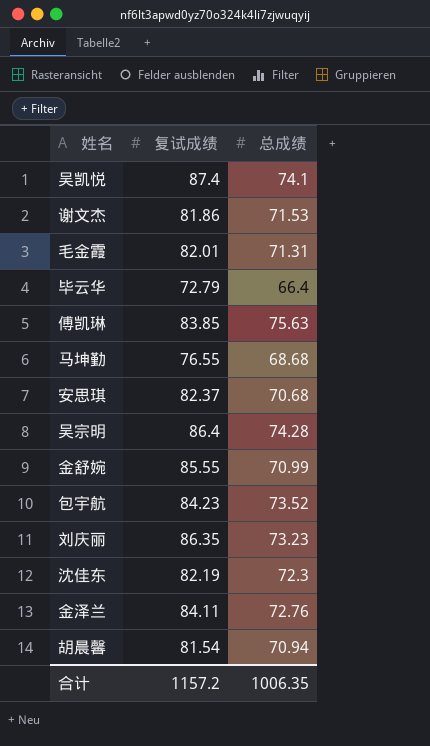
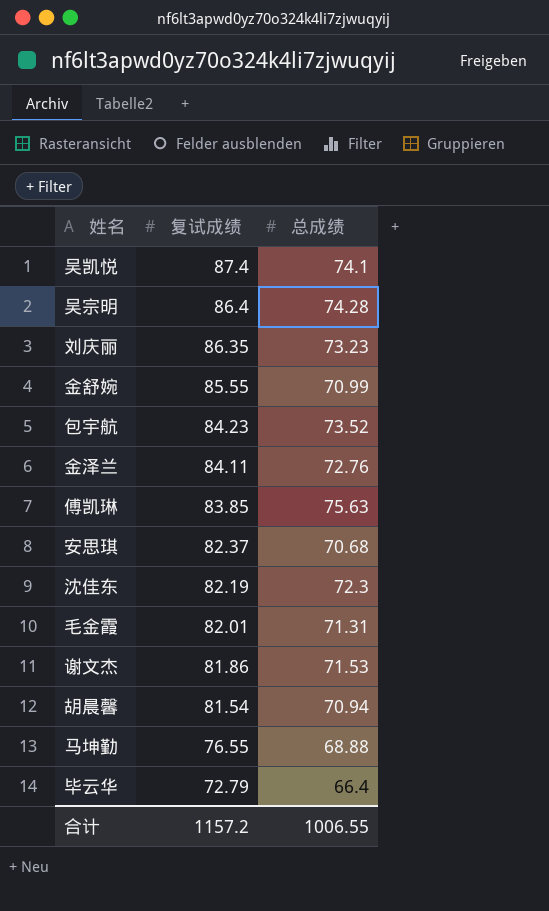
row order: none -> 复试成绩 descending
马坤勤 | 总成绩: 68.68 -> 68.88
合计 | 总成绩: 1006.35 -> 1006.55

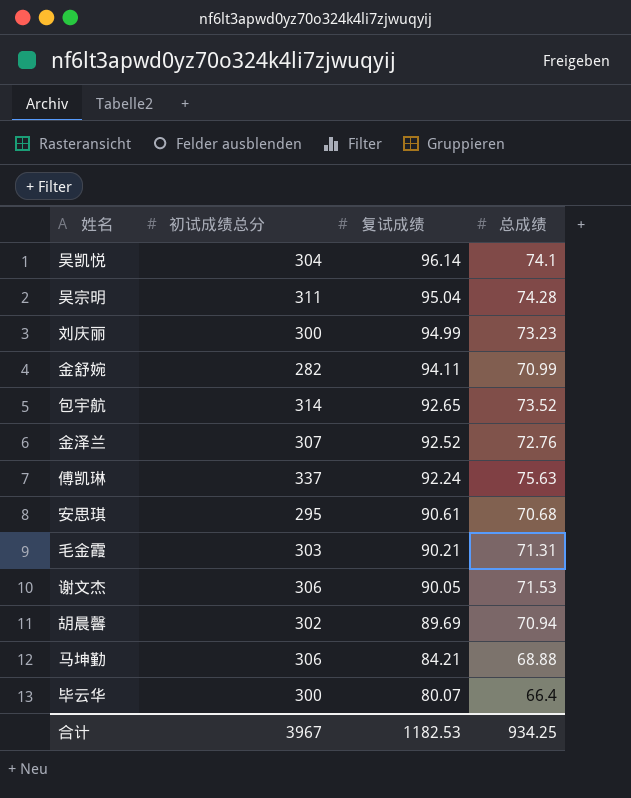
column 初试成绩总分 | position: none -> 2
row 沈佳东: 82.19 | 72.3 -> none
吴凯悦 | 复试成绩: 87.4 -> 96.14
吴宗明 | 复试成绩: 86.4 -> 95.04
刘庆丽 | 复试成绩: 86.35 -> 94.99
金舒婉 | 复试成绩: 85.55 -> 94.11
包宇航 | 复试成绩: 84.23 -> 92.65
金泽兰 | 复试成绩: 84.11 -> 92.52
傅凯琳 | 复试成绩: 83.85 -> 92.24
安思琪 | 复试成绩: 82.37 -> 90.61
毛金霞 | 复试成绩: 82.01 -> 90.21
谢文杰 | 复试成绩: 81.86 -> 90.05
胡晨馨 | 复试成绩: 81.54 -> 89.69
马坤勤 | 复试成绩: 76.55 -> 84.21
毕云华 | 复试成绩: 72.79 -> 80.07
合计 | 复试成绩: 1157.2 -> 1182.53
合计 | 总成绩: 1006.55 -> 934.25

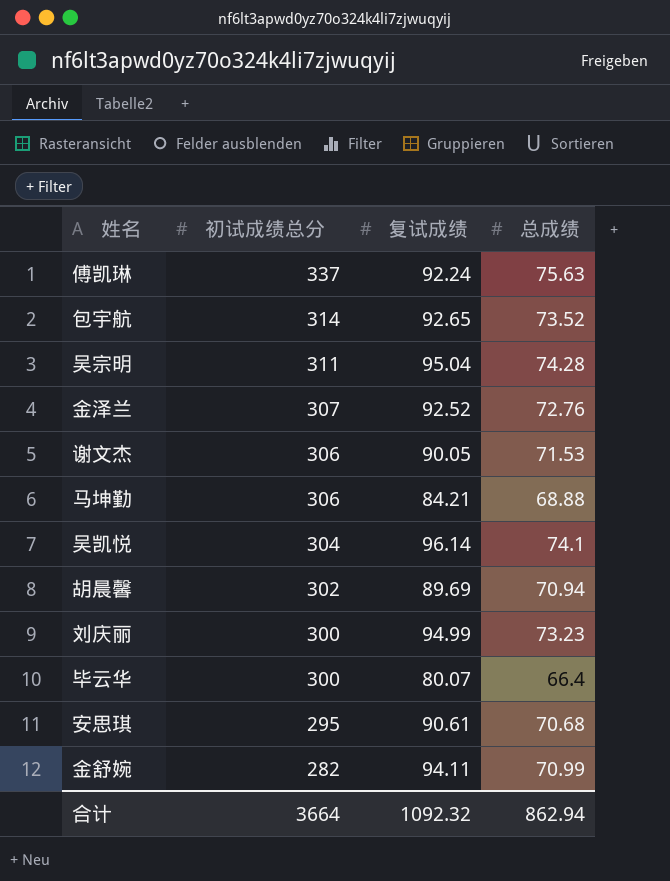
row order: 复试成绩 descending -> 初试成绩总分 descending
row 毛金霞: 303 | 90.21 | 71.31 -> none
合计 | 初试成绩总分: 3967 -> 3664
合计 | 复试成绩: 1182.53 -> 1092.32
合计 | 总成绩: 934.25 -> 862.94

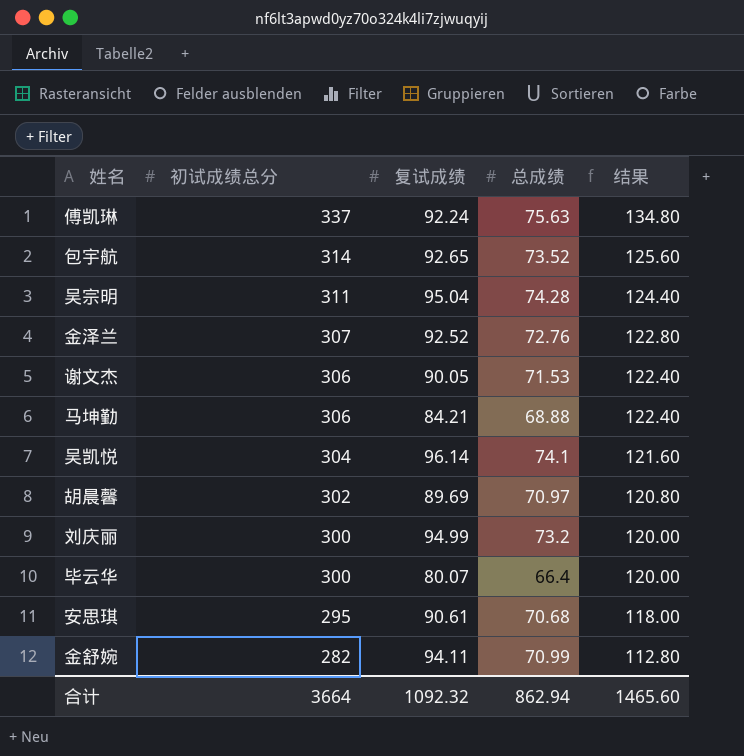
column 结果 | formula: none -> [初试成绩总分] * 0.4
胡晨馨 | 总成绩: 70.94 -> 70.97
刘庆丽 | 总成绩: 73.23 -> 73.2

